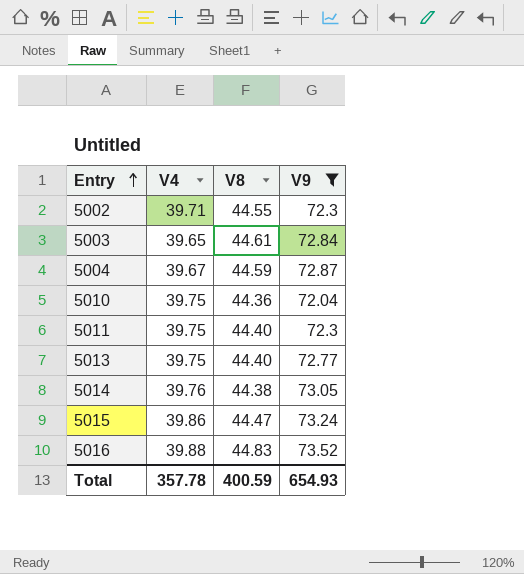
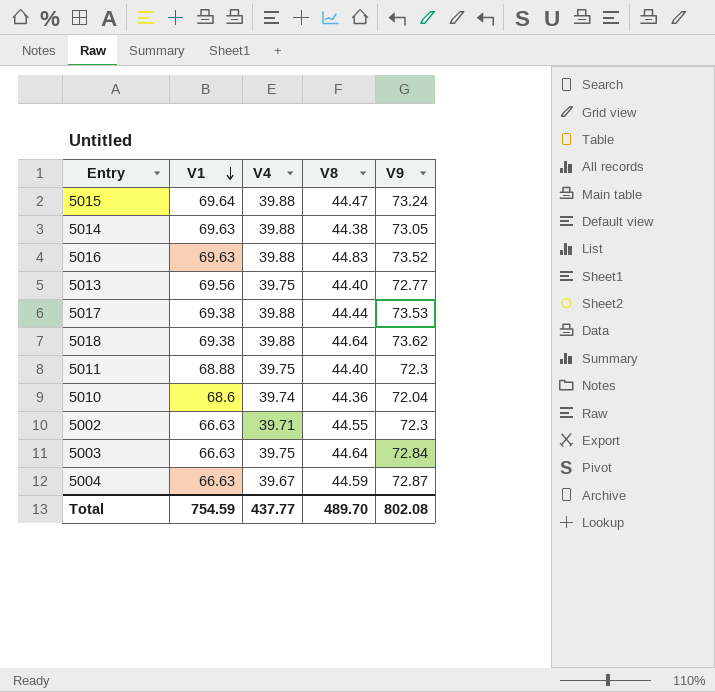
filter: V9 <= 73.52 -> none
row order: Entry ascending -> V1 descending
column V1 | position: none -> 2
5015 | V4: 39.86 -> 39.88
5014 | V4: 39.76 -> 39.88
5010 | V4: 39.75 -> 39.74
5003 | V4: 39.65 -> 39.75
5003 | V8: 44.61 -> 44.64
Total | V4: 357.78 -> 437.77
Total | V8: 400.59 -> 489.70
Total | V9: 654.93 -> 802.08

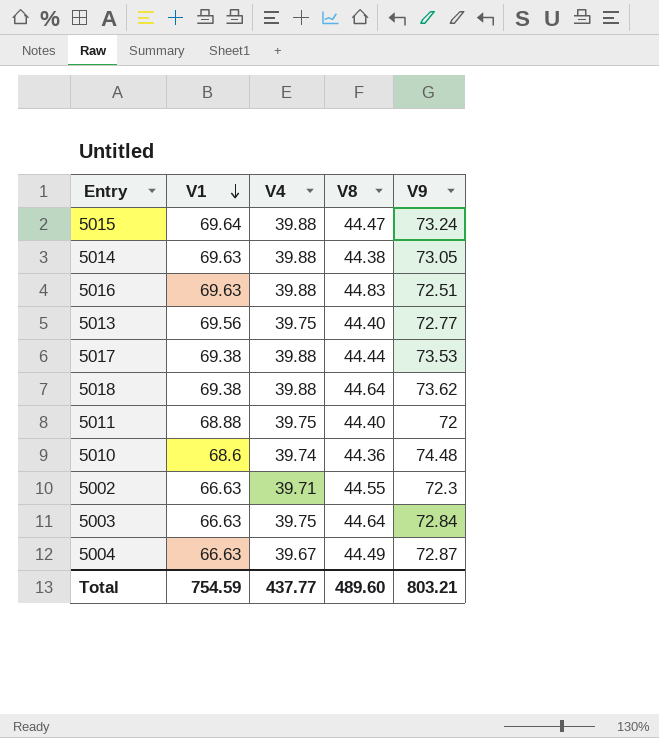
5016 | V9: 73.52 -> 72.51
5011 | V9: 72.3 -> 72
5010 | V9: 72.04 -> 74.48
5004 | V8: 44.59 -> 44.49
Total | V8: 489.70 -> 489.60
Total | V9: 802.08 -> 803.21

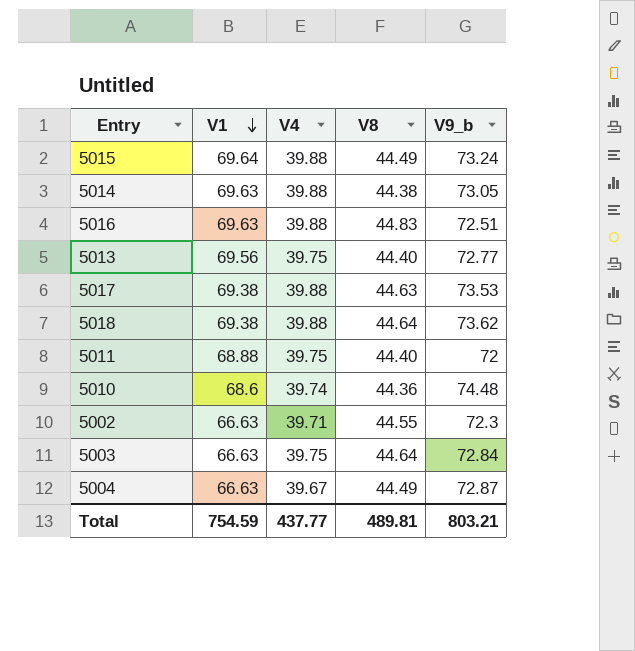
column name: V9 -> V9_b
5015 | V8: 44.47 -> 44.49
5017 | V8: 44.44 -> 44.63
Total | V8: 489.60 -> 489.81

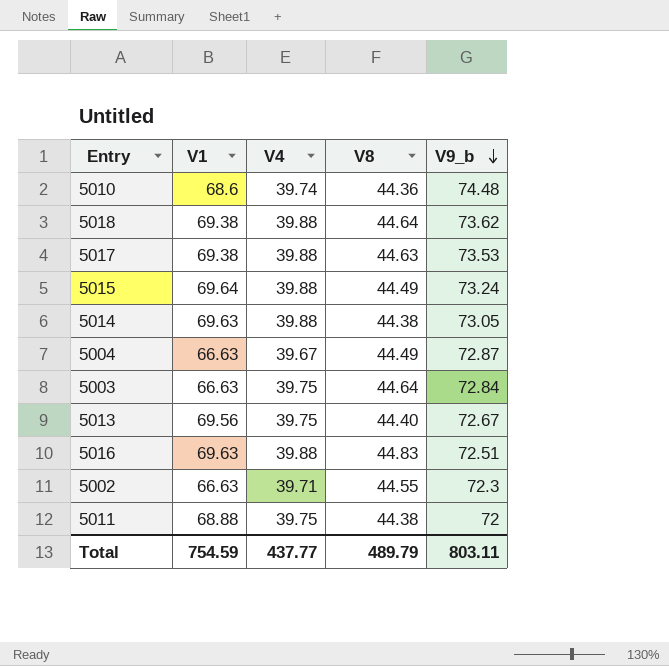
row order: V1 descending -> V9_b descending
5013 | V9_b: 72.77 -> 72.67
5011 | V8: 44.40 -> 44.38
Total | V8: 489.81 -> 489.79
Total | V9_b: 803.21 -> 803.11

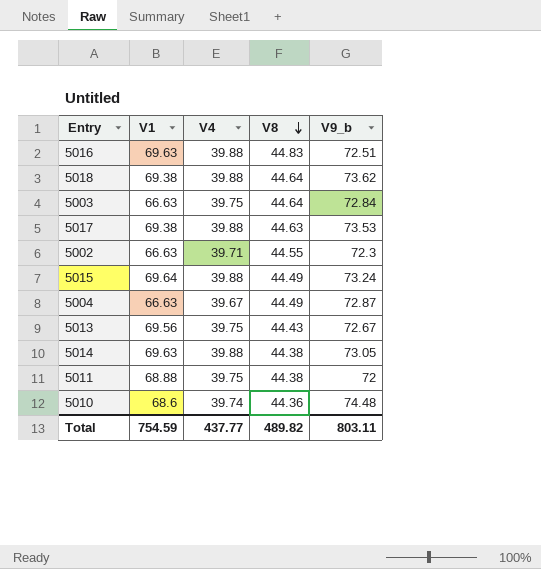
row order: V9_b descending -> V8 descending
5013 | V8: 44.40 -> 44.43
Total | V8: 489.79 -> 489.82

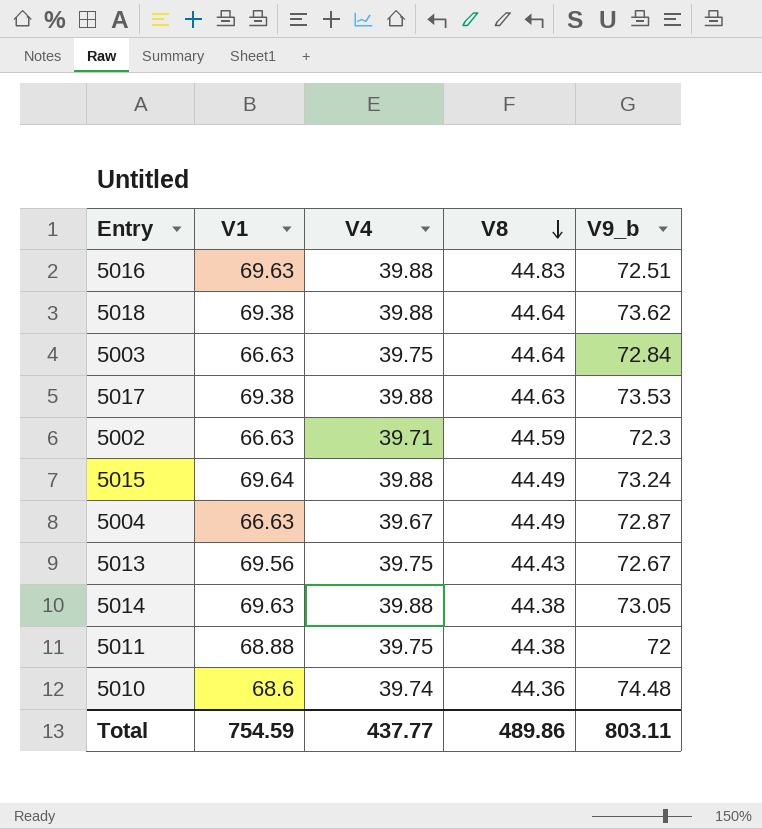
5002 | V8: 44.55 -> 44.59
Total | V8: 489.82 -> 489.86

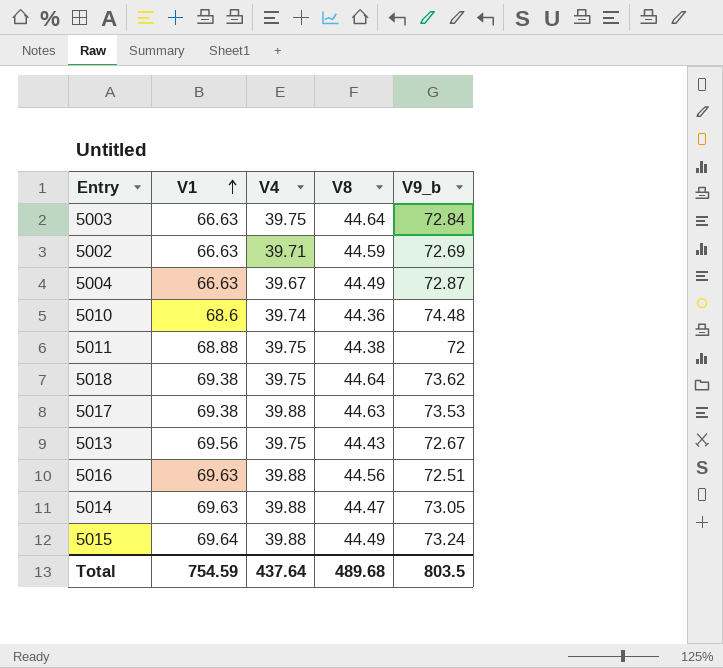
row order: V8 descending -> V1 ascending
5002 | V9_b: 72.3 -> 72.69
5018 | V4: 39.88 -> 39.75
5016 | V8: 44.83 -> 44.56
5014 | V8: 44.38 -> 44.47
Total | V4: 437.77 -> 437.64
Total | V8: 489.86 -> 489.68
Total | V9_b: 803.11 -> 803.5

